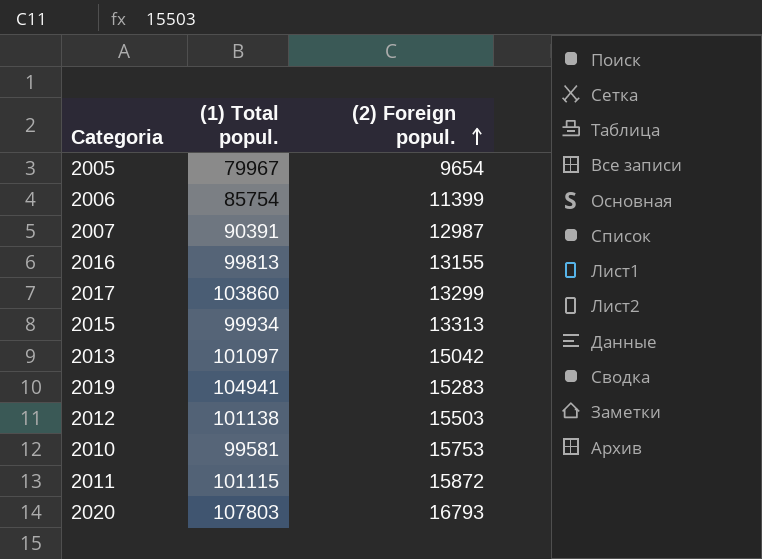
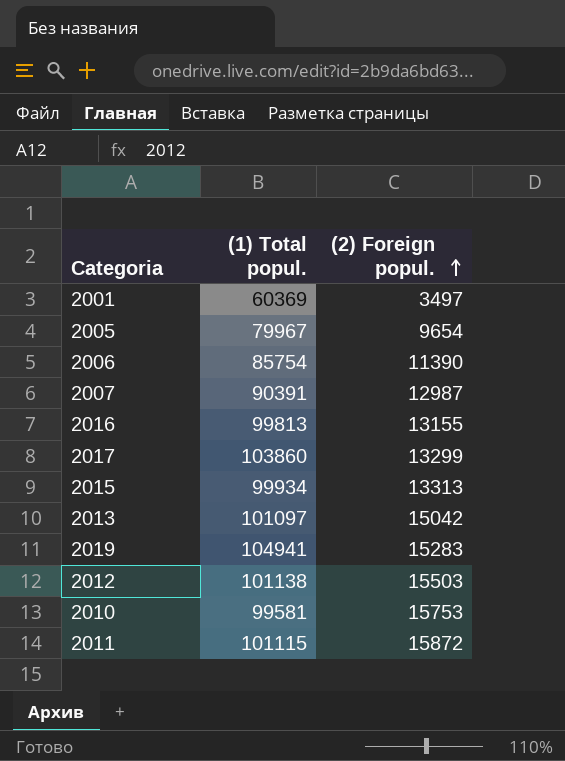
row 2020: 107803 | 16793 -> none
row 2001: none -> 60369 | 3497
2006 | (2) Foreign popul.: 11399 -> 11390

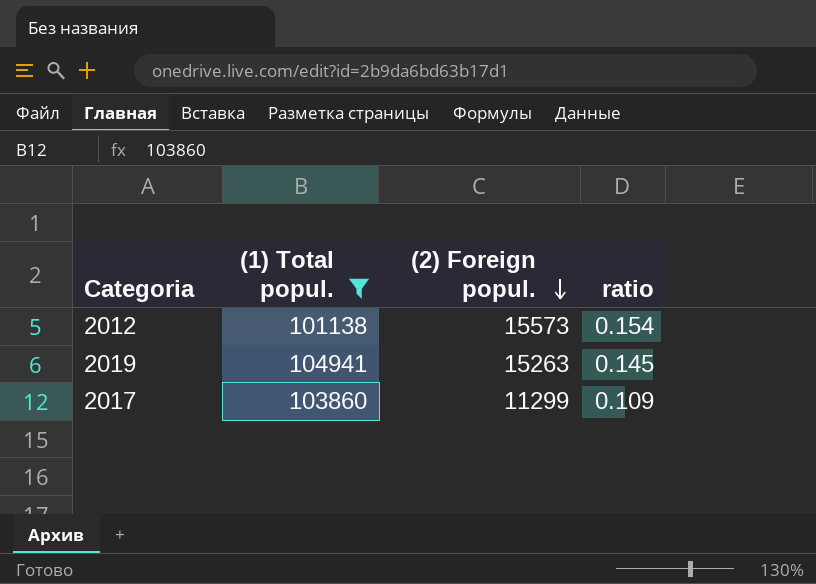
filter: none -> (1) Total popul. >= 101138
row order: (2) Foreign popul. ascending -> (2) Foreign popul. descending
column ratio | formula: none -> [(2) Foreign popul.] / [(1) Total popul.]
2012 | (2) Foreign popul.: 15503 -> 15573
2019 | (2) Foreign popul.: 15283 -> 15263
2017 | (2) Foreign popul.: 13299 -> 11299

